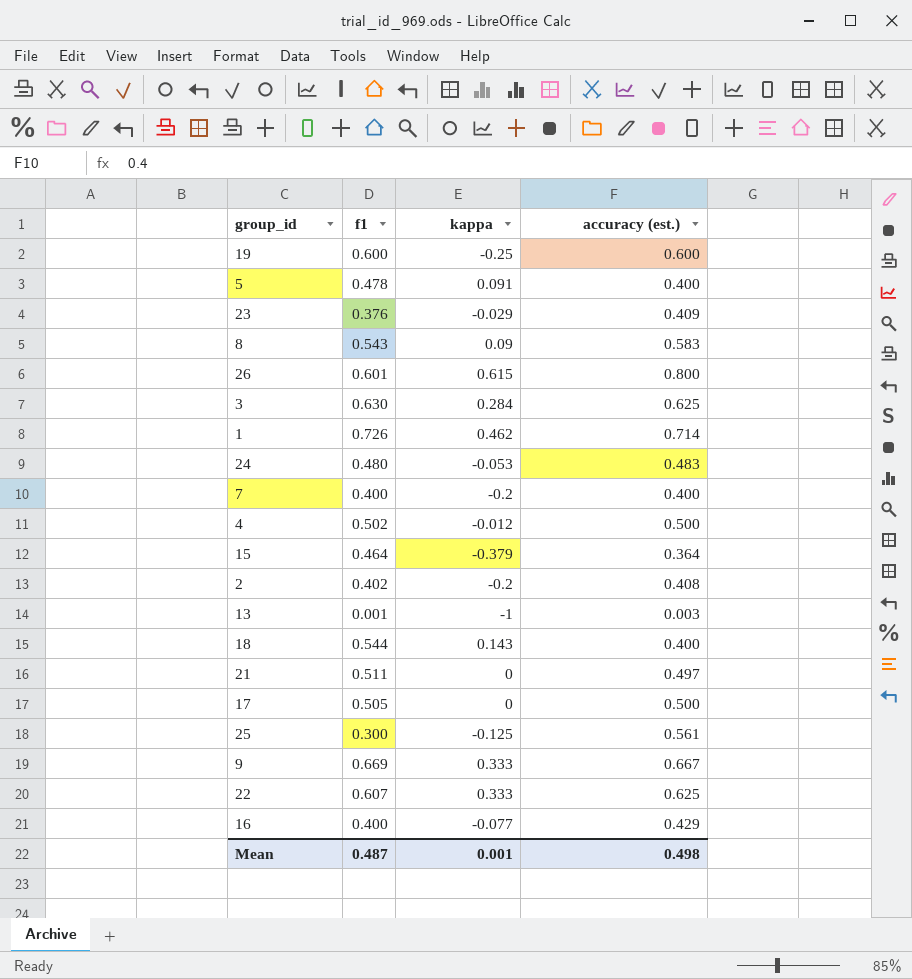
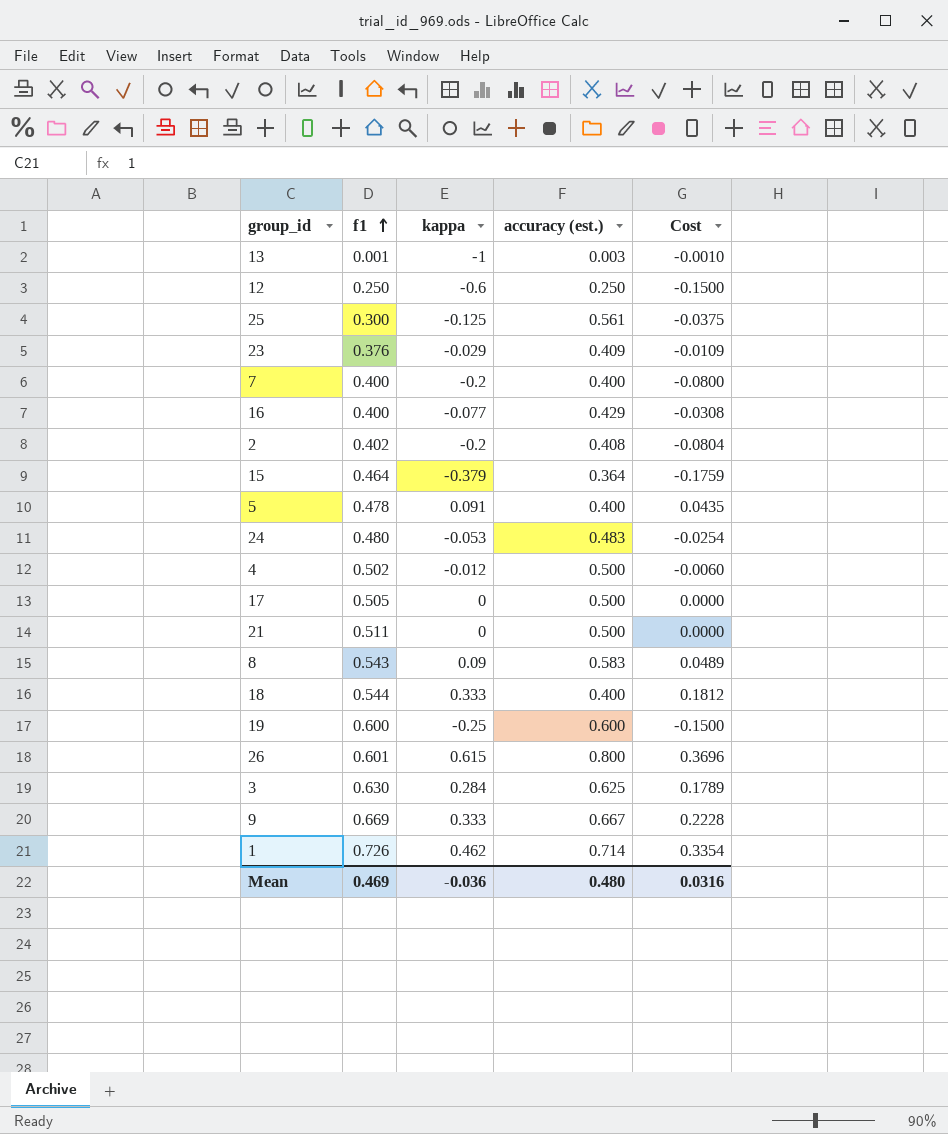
row order: none -> f1 ascending
column Cost | formula: none -> [f1] * [kappa]
row 22: 0.607 | 0.333 | 0.625 -> none
row 12: none -> 0.250 | -0.6 | 0.250 | -0.1500
21 | accuracy (est.): 0.497 -> 0.500
18 | kappa: 0.143 -> 0.333
Mean | f1: 0.487 -> 0.469
Mean | kappa: 0.001 -> -0.036
Mean | accuracy (est.): 0.498 -> 0.480

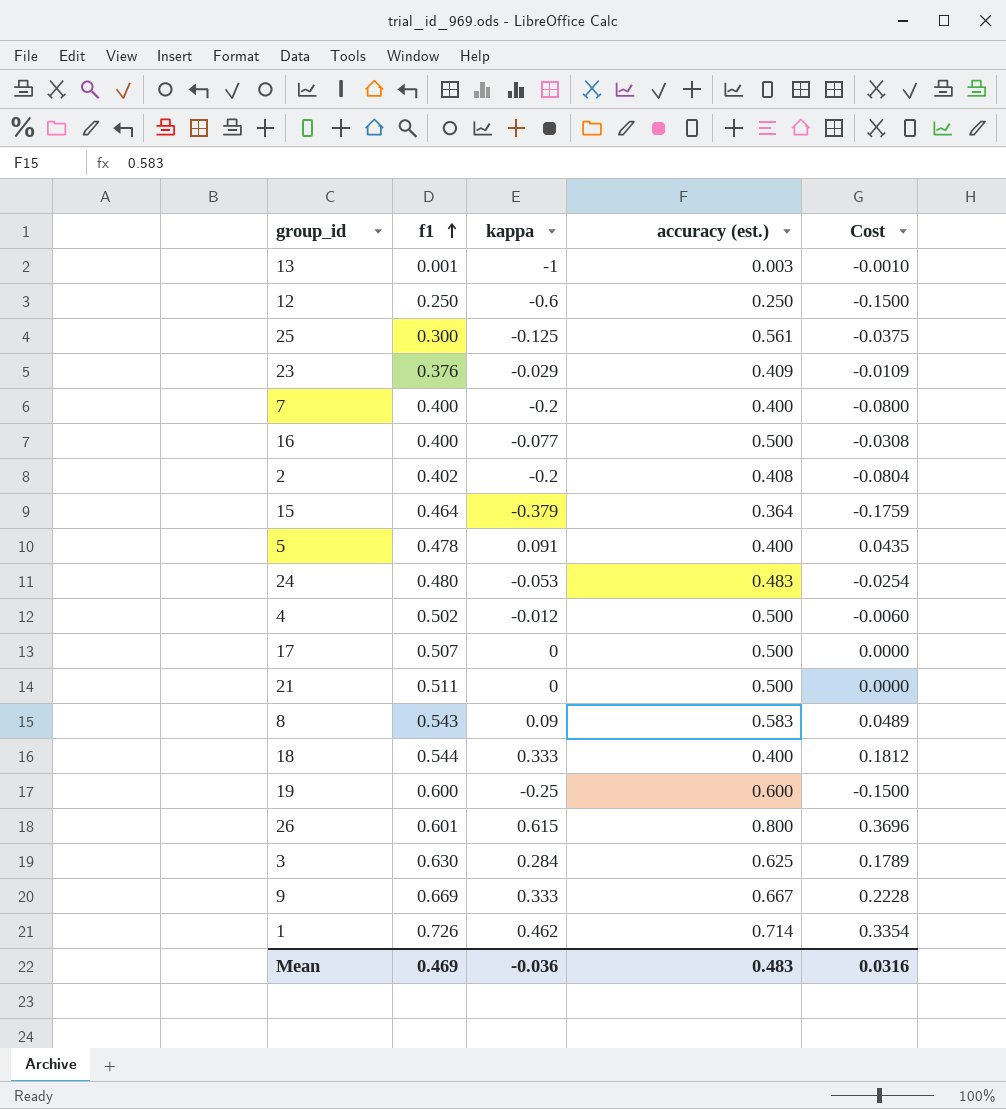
16 | accuracy (est.): 0.429 -> 0.500
17 | f1: 0.505 -> 0.507
Mean | accuracy (est.): 0.480 -> 0.483

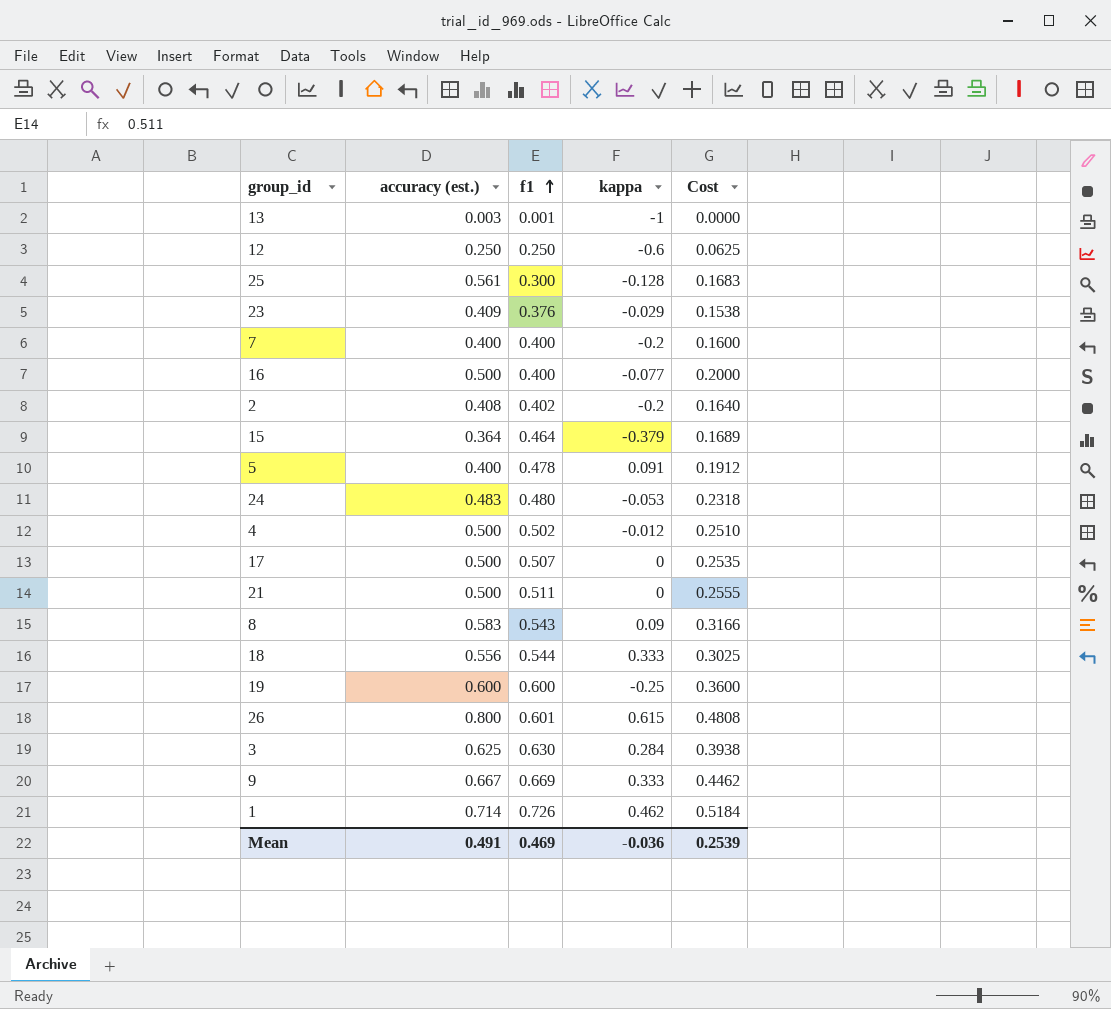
column accuracy (est.) | position: 4 -> 2
column Cost | formula: [f1] * [kappa] -> [accuracy (est.)] * [f1]
25 | kappa: -0.125 -> -0.128
18 | accuracy (est.): 0.400 -> 0.556
Mean | accuracy (est.): 0.483 -> 0.491
Mean | Cost: 0.0316 -> 0.2539

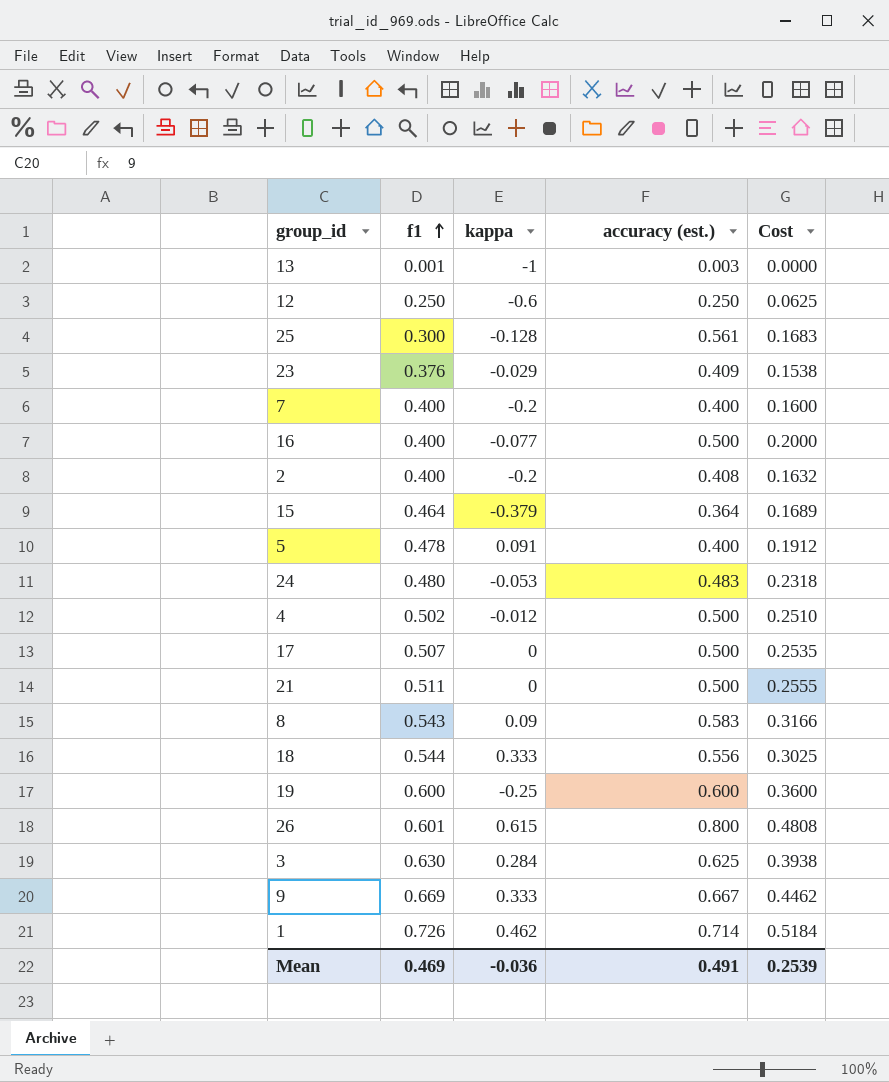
column accuracy (est.) | position: 2 -> 4
2 | f1: 0.402 -> 0.400
2 | Cost: 0.1640 -> 0.1632

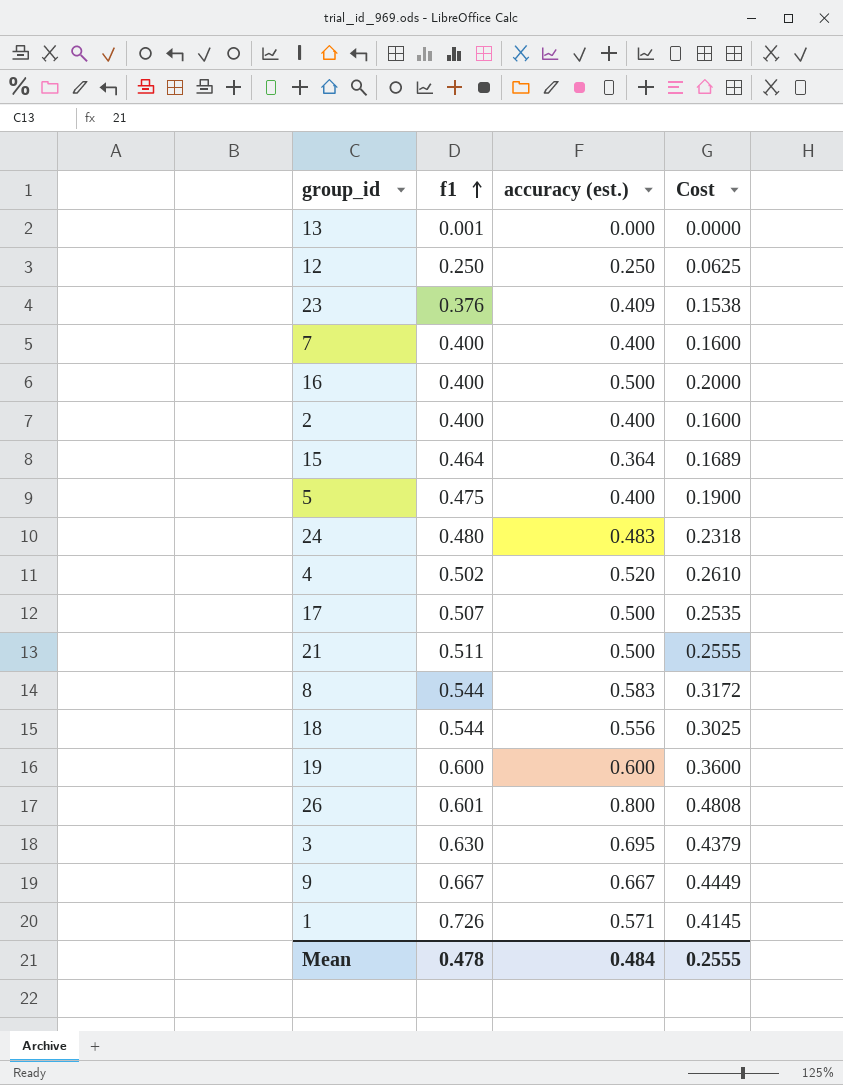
column kappa | position: 3 -> none
row 25: 0.300 | -0.128 | 0.561 | 0.1683 -> none
13 | accuracy (est.): 0.003 -> 0.000
2 | accuracy (est.): 0.408 -> 0.400
2 | Cost: 0.1632 -> 0.1600
5 | f1: 0.478 -> 0.475
5 | Cost: 0.1912 -> 0.1900
4 | accuracy (est.): 0.500 -> 0.520
4 | Cost: 0.2510 -> 0.2610
8 | f1: 0.543 -> 0.544
8 | Cost: 0.3166 -> 0.3172
3 | accuracy (est.): 0.625 -> 0.695
3 | Cost: 0.3938 -> 0.4379
9 | f1: 0.669 -> 0.667
9 | Cost: 0.4462 -> 0.4449
1 | accuracy (est.): 0.714 -> 0.571
1 | Cost: 0.5184 -> 0.4145
Mean | f1: 0.469 -> 0.478
Mean | accuracy (est.): 0.491 -> 0.484
Mean | Cost: 0.2539 -> 0.2555

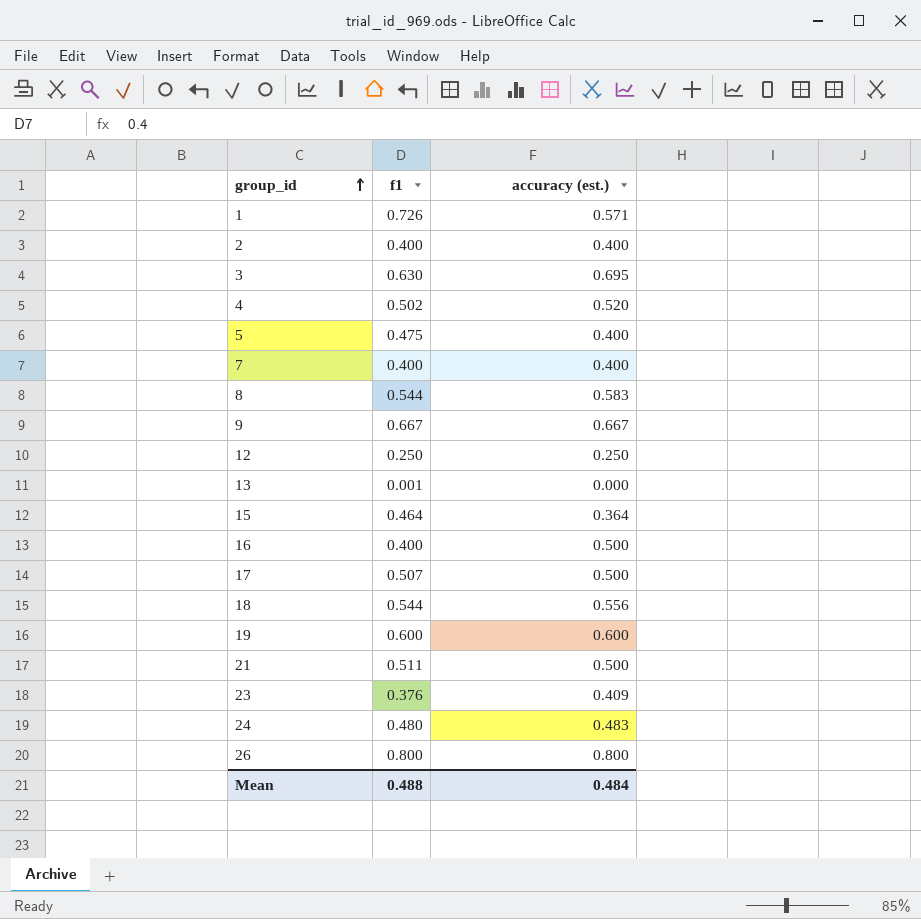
row order: f1 ascending -> group_id ascending
column Cost | formula: [f1] * [accuracy (est.)] -> none
26 | f1: 0.601 -> 0.800
Mean | f1: 0.478 -> 0.488

